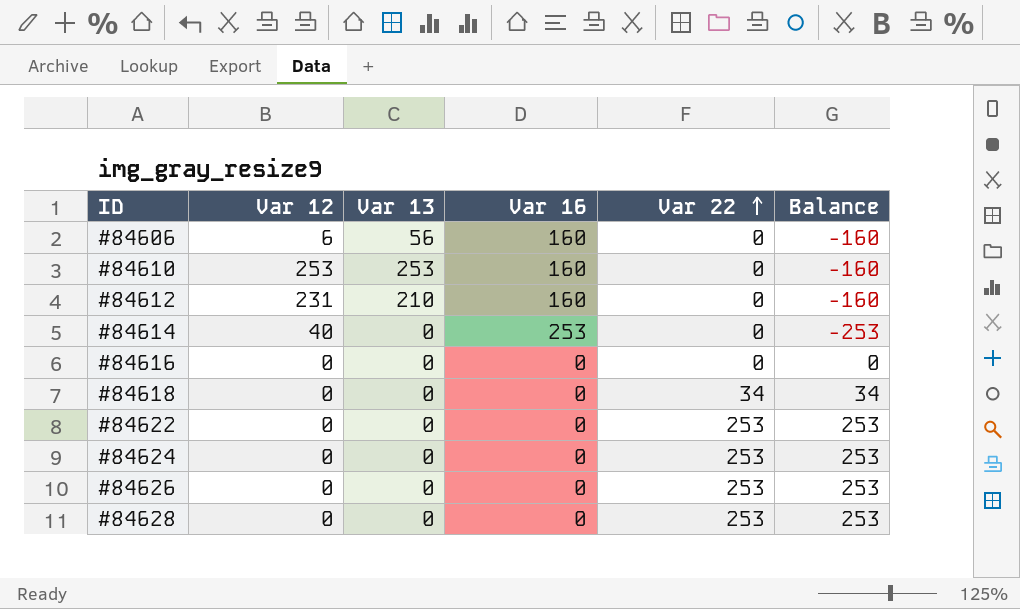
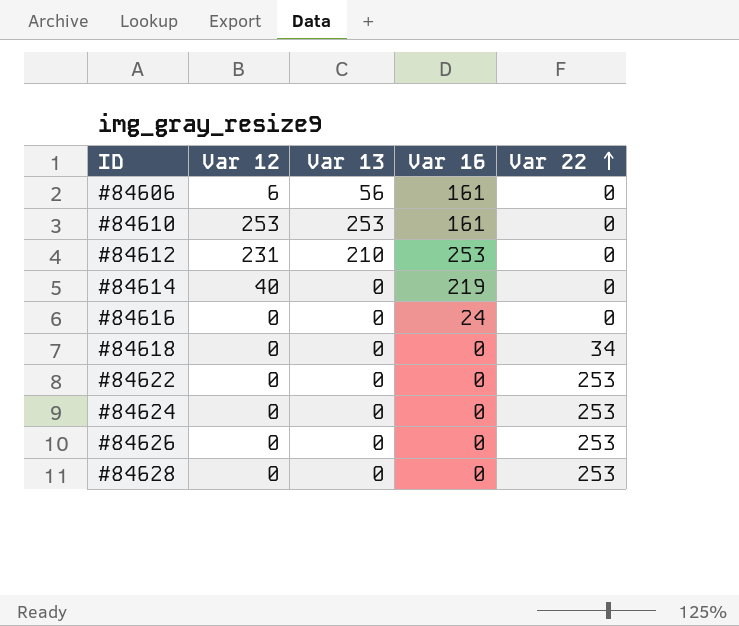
column Balance | formula: [Var 22] - [Var 16] -> none
#84606 | Var 16: 160 -> 161
#84610 | Var 16: 160 -> 161
#84612 | Var 16: 160 -> 253
#84614 | Var 16: 253 -> 219
#84616 | Var 16: 0 -> 24

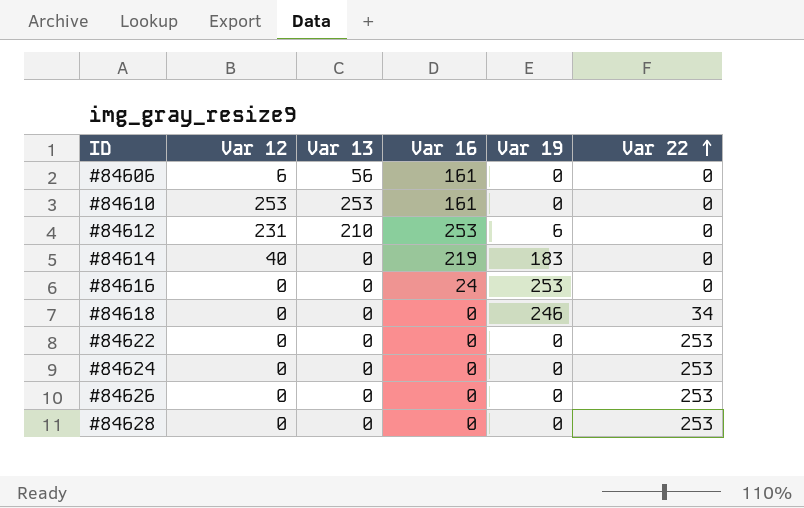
column Var 19 | position: none -> 5

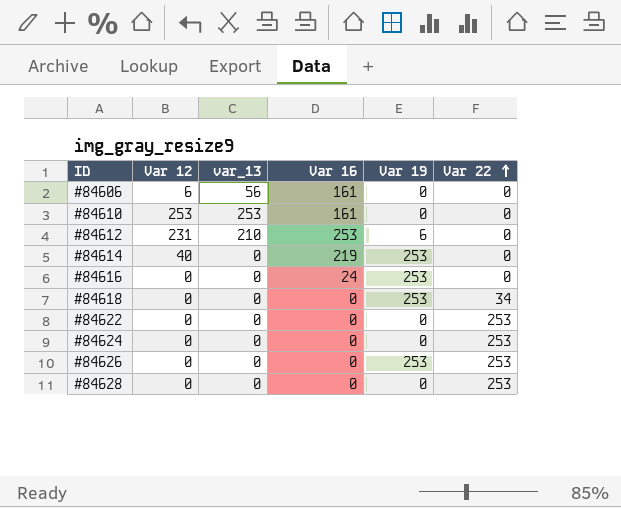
column name: Var 13 -> var_13
#84614 | Var 19: 183 -> 253
#84618 | Var 19: 246 -> 253
#84626 | Var 19: 0 -> 253

